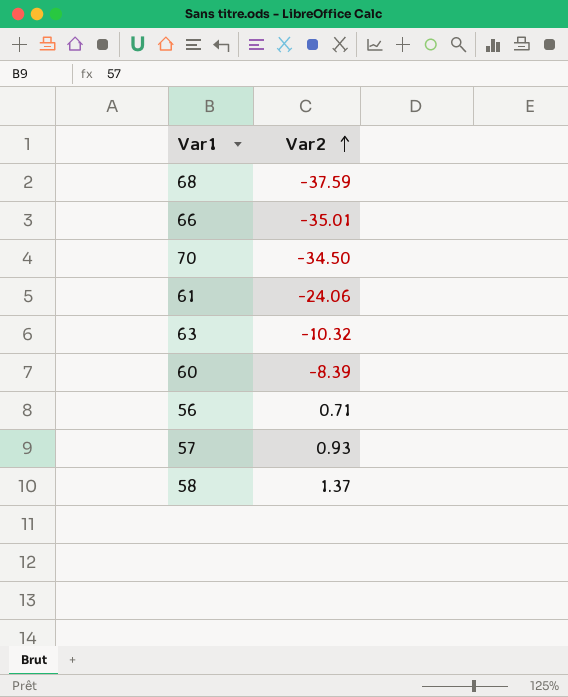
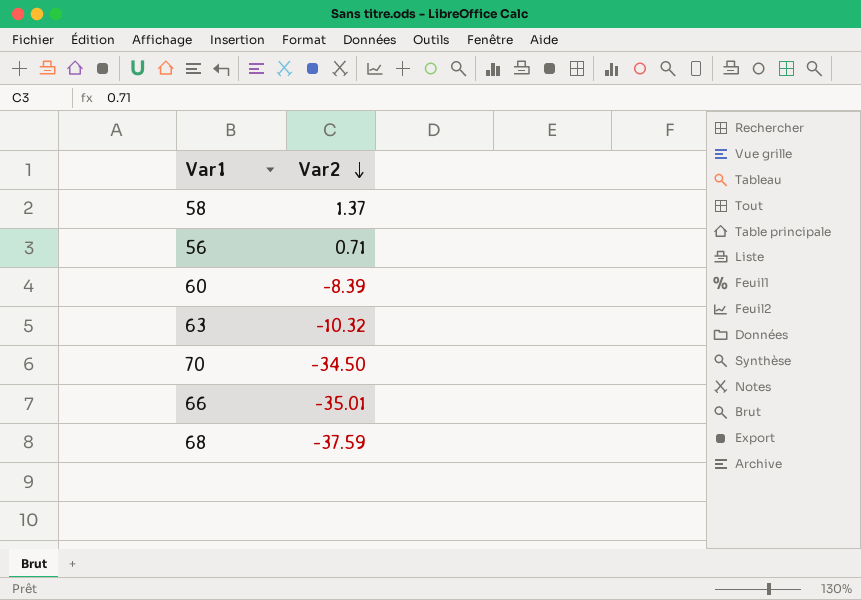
row order: Var2 ascending -> Var2 descending
row 61: -24.06 -> none
row 57: 0.93 -> none

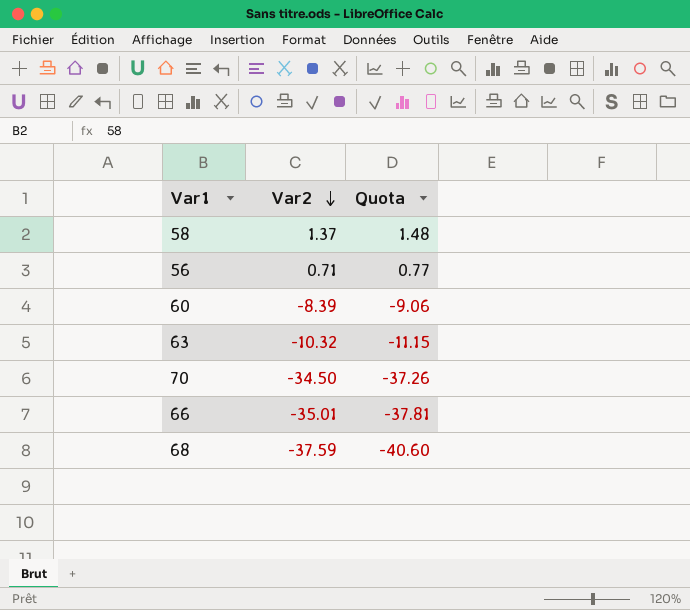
column Quota | formula: none -> [Var2] * 1.08

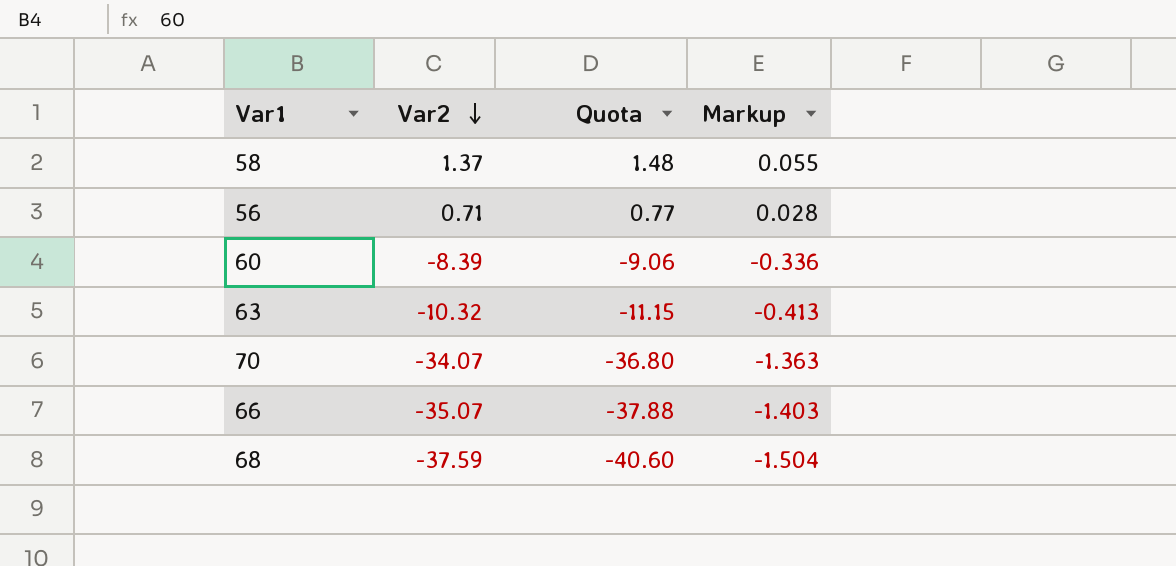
column Markup | formula: none -> [Var2] * 0.04
70 | Var2: -34.50 -> -34.07
70 | Quota: -37.26 -> -36.80
66 | Var2: -35.01 -> -35.07
66 | Quota: -37.81 -> -37.88

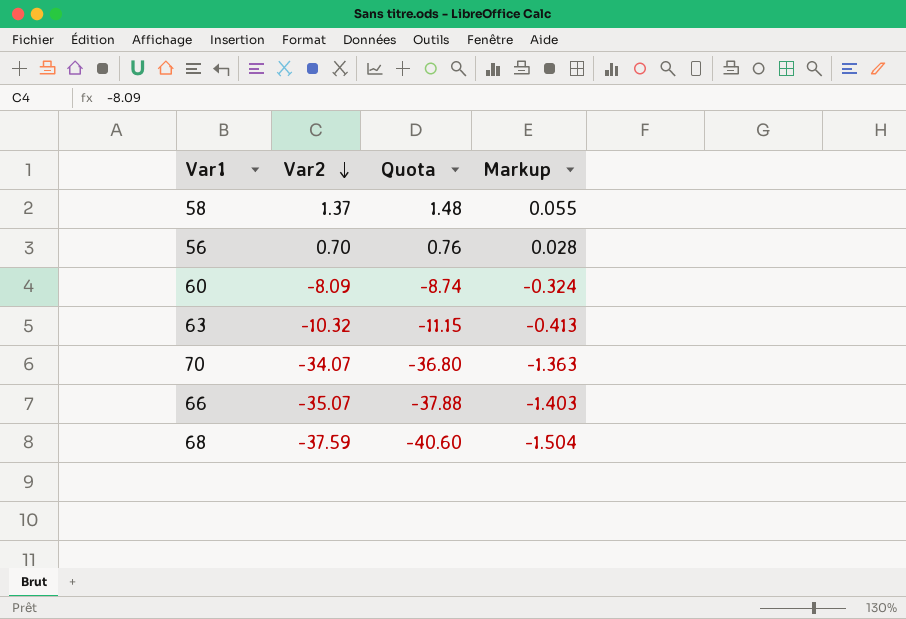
56 | Var2: 0.71 -> 0.70
56 | Quota: 0.77 -> 0.76
60 | Var2: -8.39 -> -8.09
60 | Quota: -9.06 -> -8.74
60 | Markup: -0.336 -> -0.324

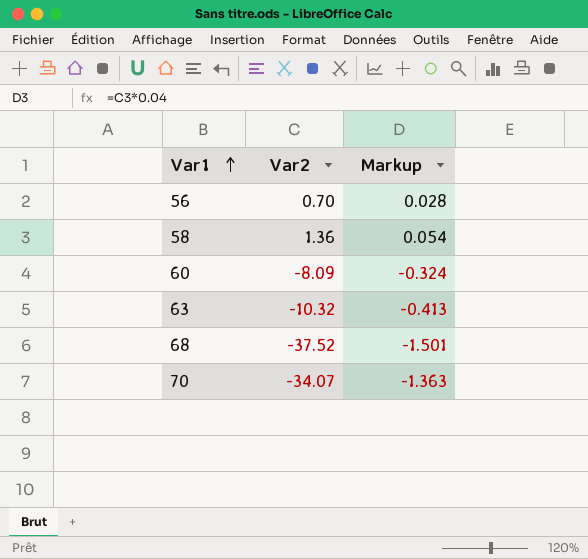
row order: Var2 descending -> Var1 ascending
column Quota | formula: [Var2] * 1.08 -> none
row 66: -35.07 | -37.88 | -1.403 -> none
58 | Var2: 1.37 -> 1.36
58 | Markup: 0.055 -> 0.054
68 | Var2: -37.59 -> -37.52
68 | Markup: -1.504 -> -1.501

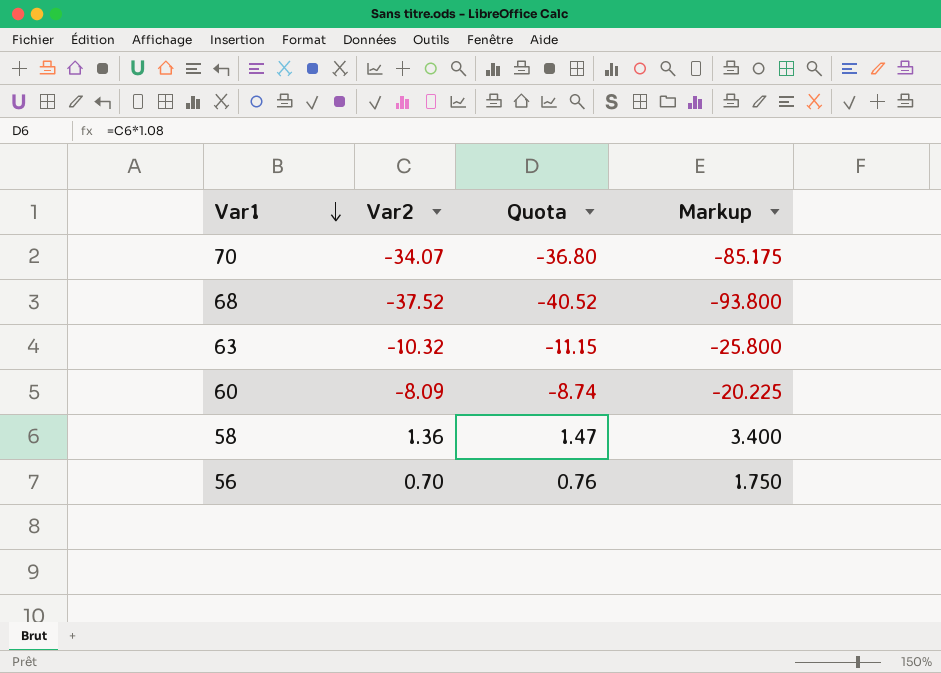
row order: Var1 ascending -> Var1 descending
column Quota | formula: none -> [Var2] * 1.08
column Markup | formula: [Var2] * 0.04 -> [Var2] * 2.5

